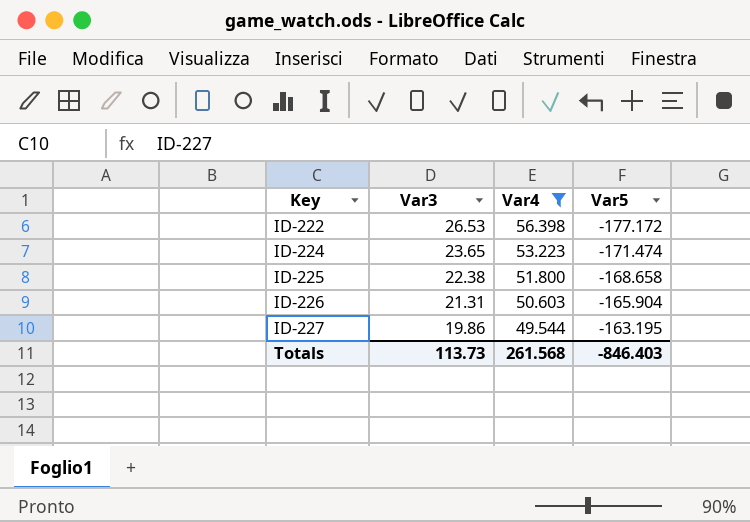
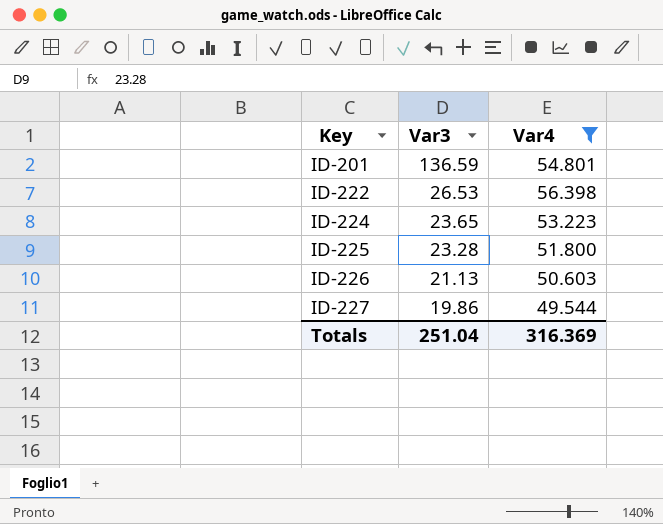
column Var5 | position: 4 -> none
row ID-201: none -> 136.59 | 54.801
ID-225 | Var3: 22.38 -> 23.28
ID-226 | Var3: 21.31 -> 21.13
Totals | Var3: 113.73 -> 251.04
Totals | Var4: 261.568 -> 316.369

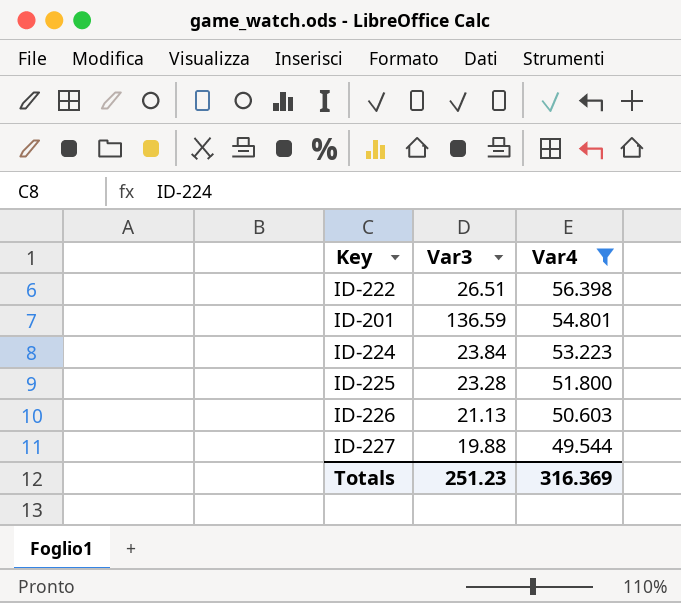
row order: Key ascending -> Var4 descending
ID-222 | Var3: 26.53 -> 26.51
ID-224 | Var3: 23.65 -> 23.84
ID-227 | Var3: 19.86 -> 19.88
Totals | Var3: 251.04 -> 251.23

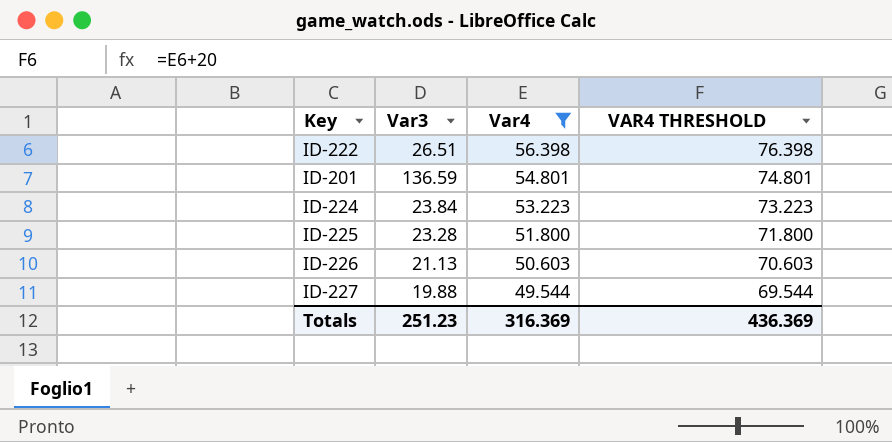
column VAR4 THRESHOLD | formula: none -> [Var4] + 20

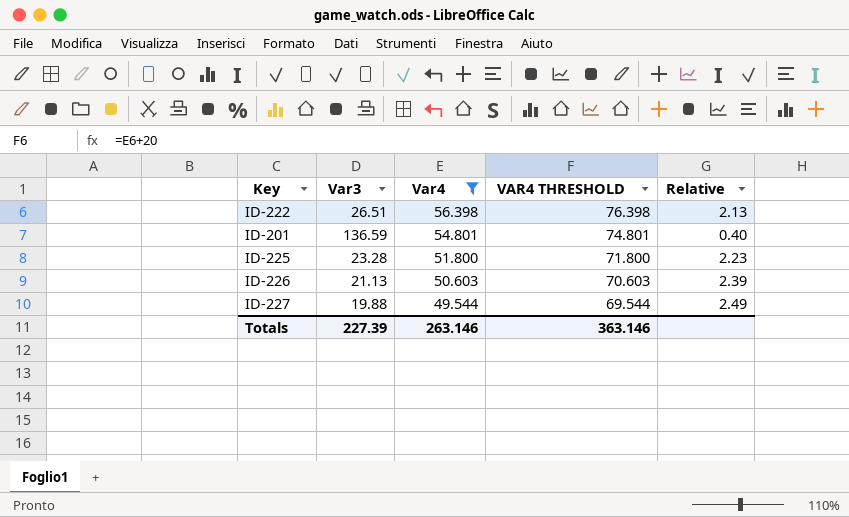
column Relative | formula: none -> [Var4] / [Var3]
row ID-224: 23.84 | 53.223 | 73.223 -> none
Totals | Var3: 251.23 -> 227.39
Totals | Var4: 316.369 -> 263.146
Totals | VAR4 THRESHOLD: 436.369 -> 363.146

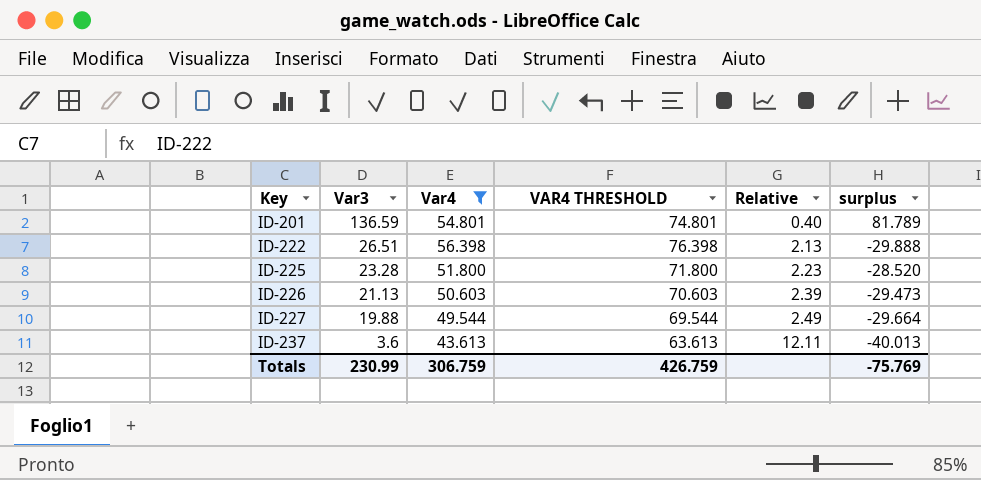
row order: Var4 descending -> Key ascending
column surplus | formula: none -> [Var3] - [Var4]
row ID-237: none -> 3.6 | 43.613 | 63.613 | 12.11 | -40.013
Totals | Var3: 227.39 -> 230.99
Totals | Var4: 263.146 -> 306.759
Totals | VAR4 THRESHOLD: 363.146 -> 426.759

